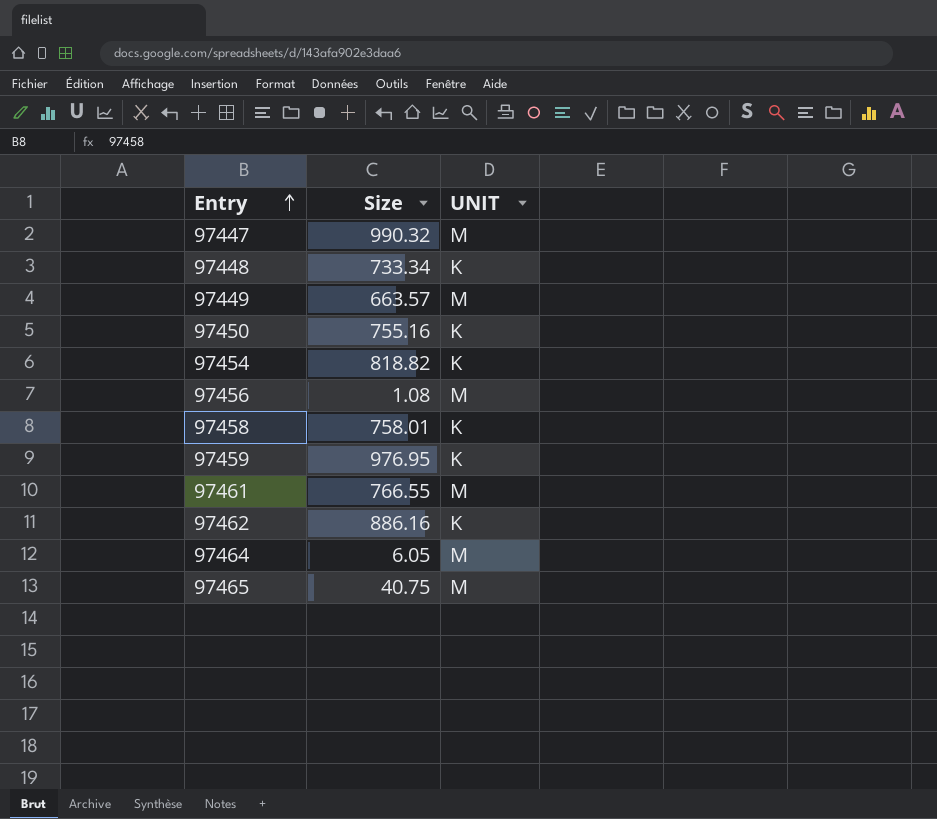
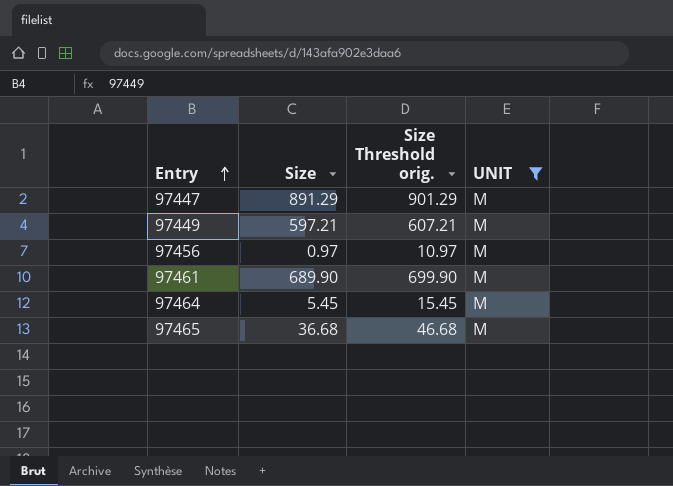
filter: none -> UNIT = M
column Size Threshold orig. | formula: none -> [Size] + 10
97447 | Size: 990.32 -> 891.29
97449 | Size: 663.57 -> 597.21
97456 | Size: 1.08 -> 0.97
97461 | Size: 766.55 -> 689.90
97464 | Size: 6.05 -> 5.45
97465 | Size: 40.75 -> 36.68

